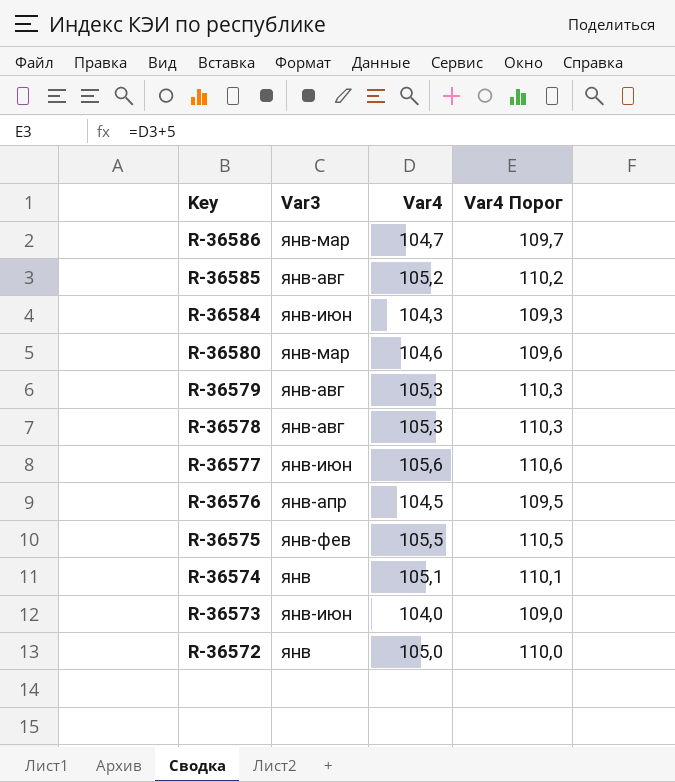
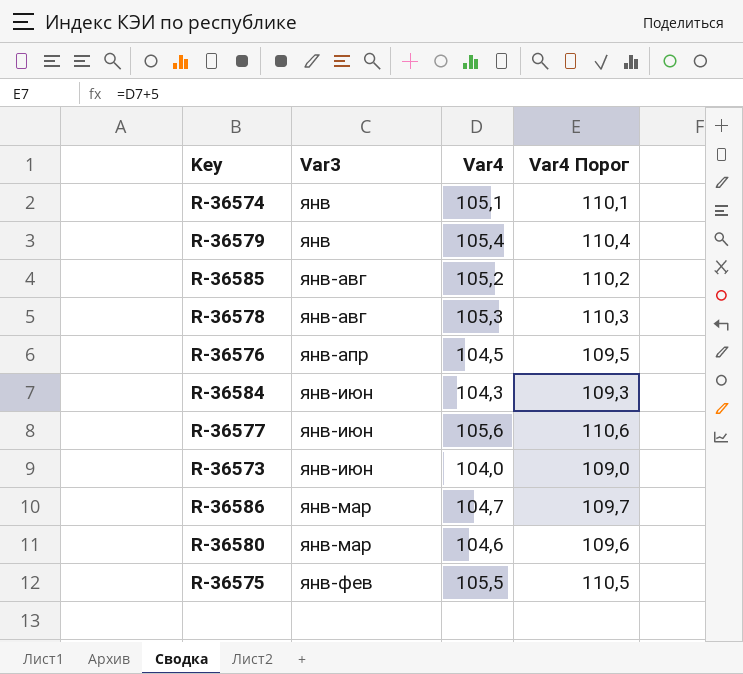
row order: Key descending -> Var3 ascending
row R-36572: янв | 105,0 | 110,0 -> none
R-36579 | Var3: янв-авг -> янв
R-36579 | Var4: 105,3 -> 105,4
R-36579 | Var4 Порог: 110,3 -> 110,4

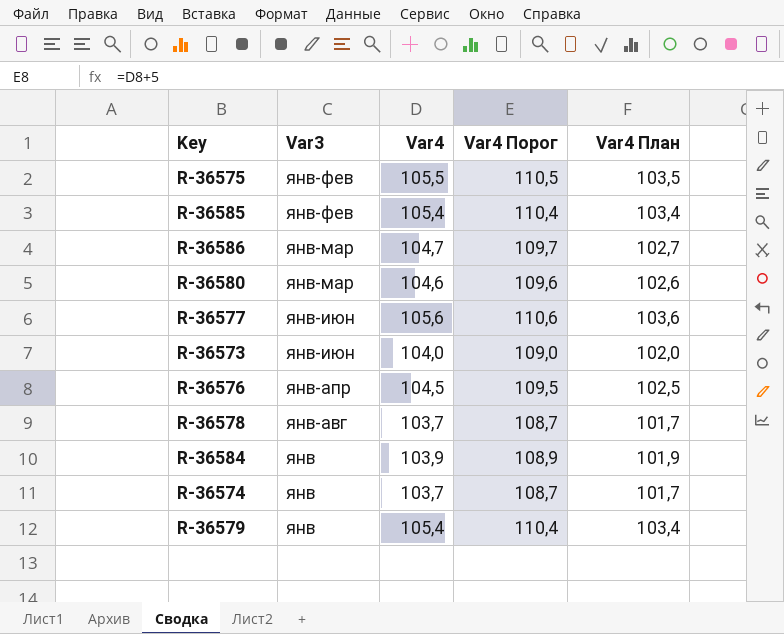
row order: Var3 ascending -> Var3 descending
column Var4 План | formula: none -> [Var4] - 2
R-36585 | Var3: янв-авг -> янв-фев
R-36585 | Var4: 105,2 -> 105,4
R-36585 | Var4 Порог: 110,2 -> 110,4
R-36578 | Var4: 105,3 -> 103,7
R-36578 | Var4 Порог: 110,3 -> 108,7
R-36584 | Var3: янв-июн -> янв
R-36584 | Var4: 104,3 -> 103,9
R-36584 | Var4 Порог: 109,3 -> 108,9
R-36574 | Var4: 105,1 -> 103,7
R-36574 | Var4 Порог: 110,1 -> 108,7

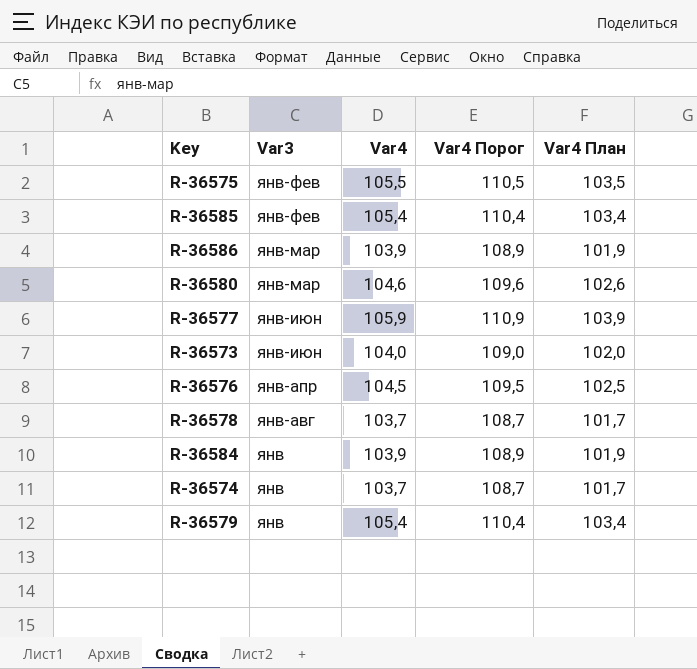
R-36586 | Var4: 104,7 -> 103,9
R-36586 | Var4 Порог: 109,7 -> 108,9
R-36586 | Var4 План: 102,7 -> 101,9
R-36577 | Var4: 105,6 -> 105,9
R-36577 | Var4 Порог: 110,6 -> 110,9
R-36577 | Var4 План: 103,6 -> 103,9

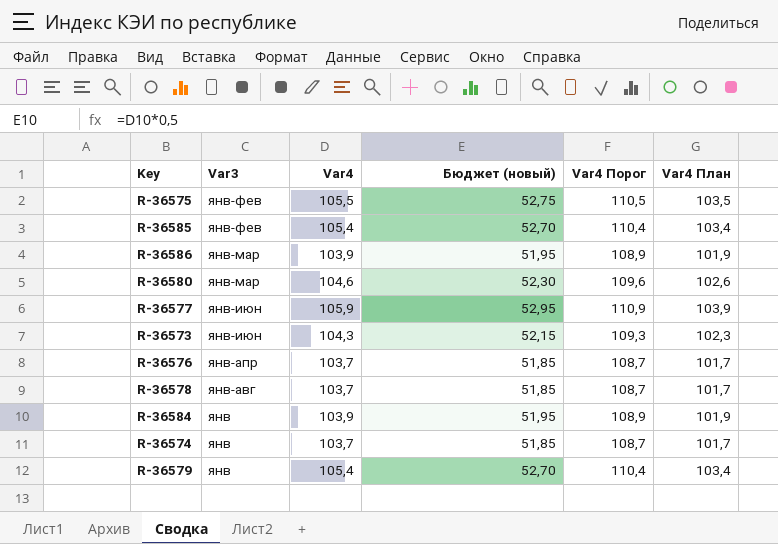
column Бюджет (новый) | formula: none -> [Var4] * 0,5
R-36573 | Var4: 104,0 -> 104,3
R-36573 | Var4 Порог: 109,0 -> 109,3
R-36573 | Var4 План: 102,0 -> 102,3
R-36576 | Var4: 104,5 -> 103,7
R-36576 | Var4 Порог: 109,5 -> 108,7
R-36576 | Var4 План: 102,5 -> 101,7

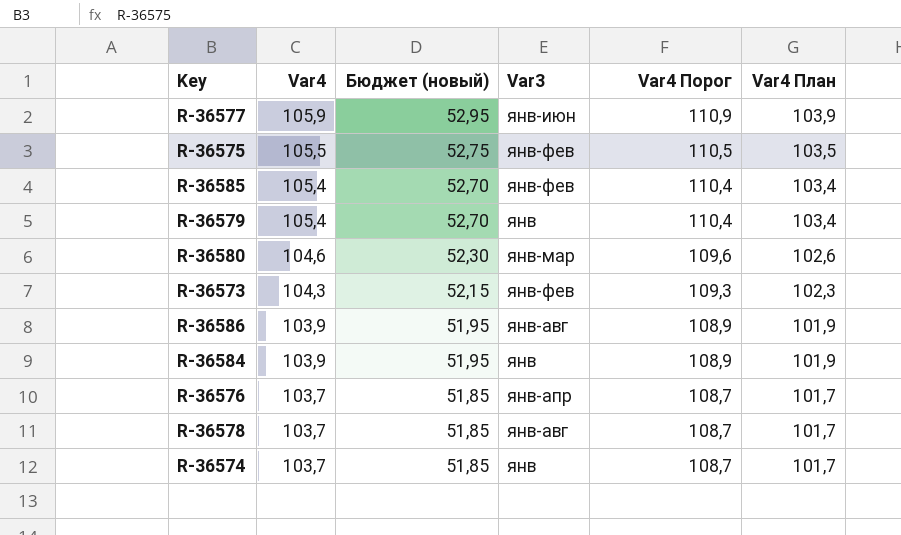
row order: Var3 descending -> Var4 descending
column Var3 | position: 2 -> 4
R-36573 | Var3: янв-июн -> янв-фев
R-36586 | Var3: янв-мар -> янв-авг

